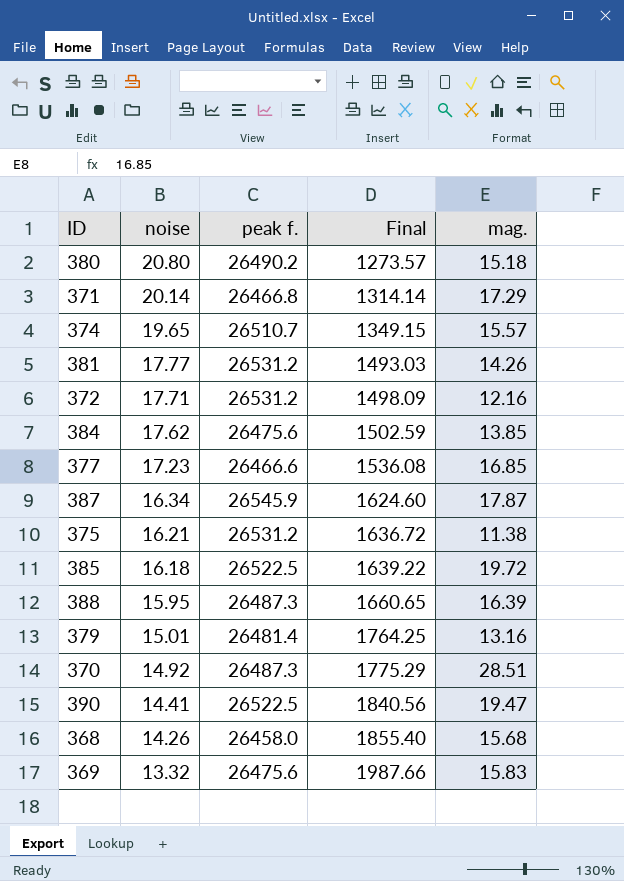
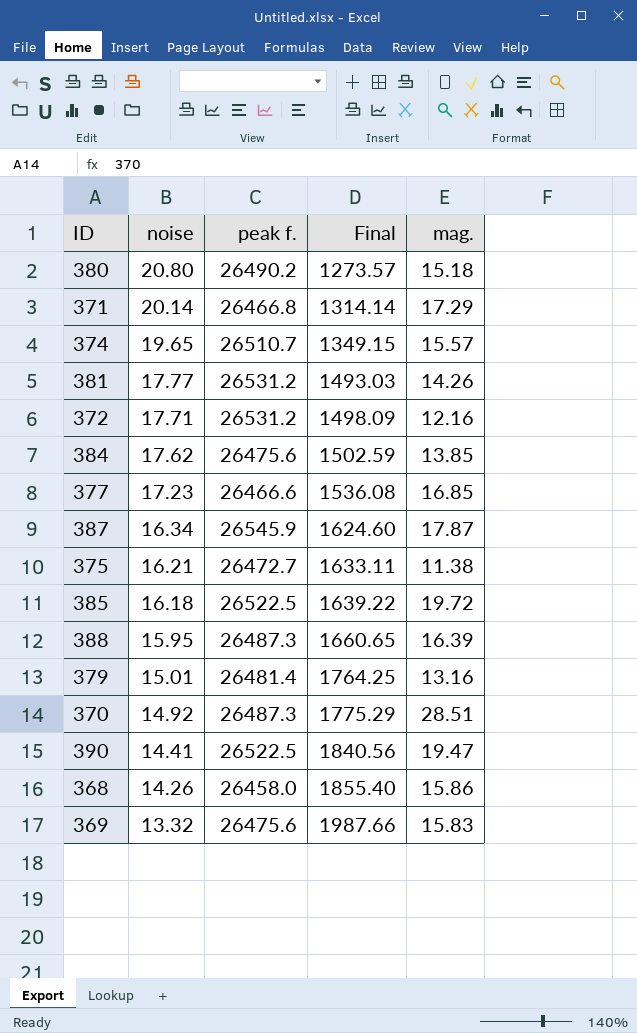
375 | peak f.: 26531.2 -> 26472.7
375 | Final: 1636.72 -> 1633.11
368 | mag.: 15.68 -> 15.86

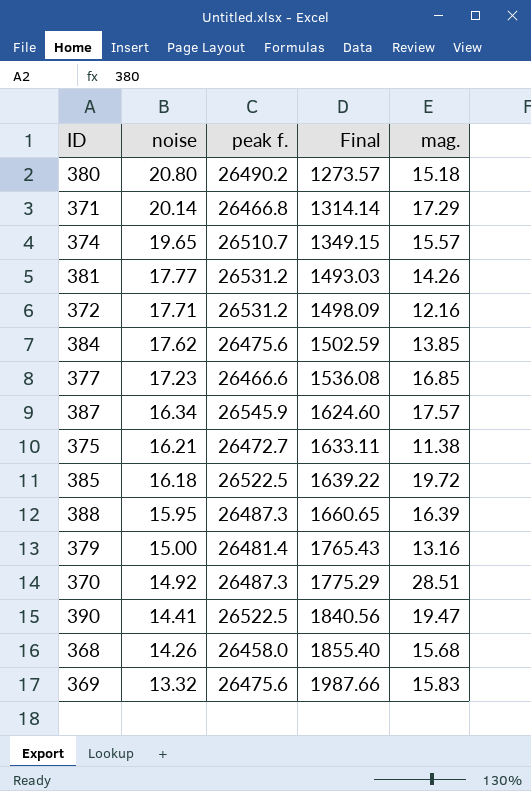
387 | mag.: 17.87 -> 17.57
379 | noise: 15.01 -> 15.00
379 | Final: 1764.25 -> 1765.43
368 | mag.: 15.86 -> 15.68

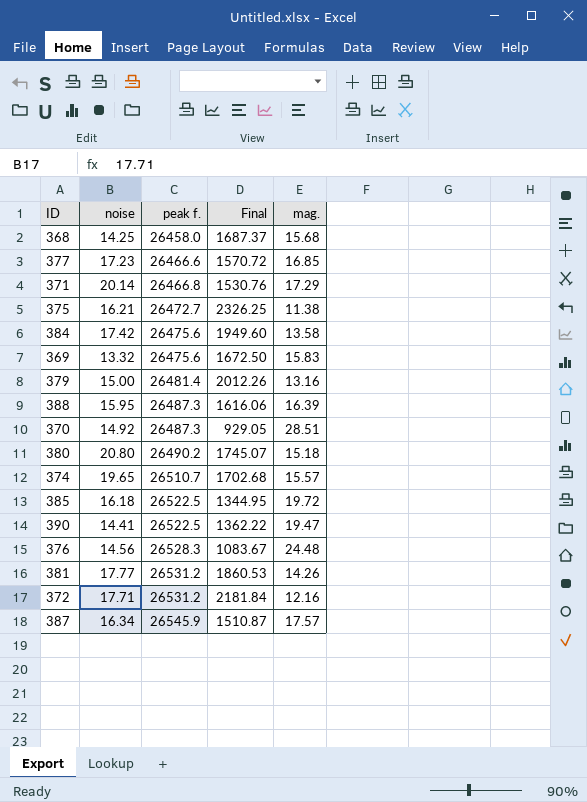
row order: noise descending -> peak f. ascending
column Final | formula: [peak f.] / [noise] -> [peak f.] / [mag.]
368 | noise: 14.26 -> 14.25
384 | noise: 17.62 -> 17.42
384 | mag.: 13.85 -> 13.58
row 376: none -> 14.56 | 26528.3 | 1083.67 | 24.48

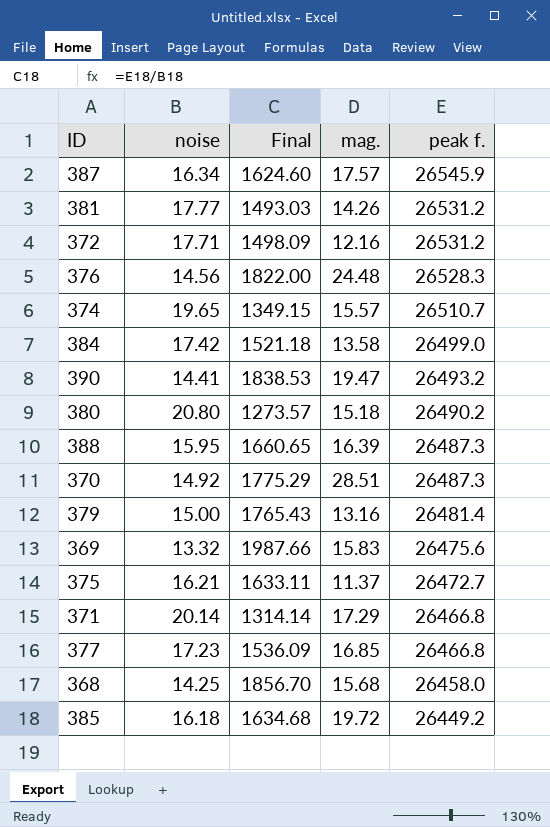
row order: peak f. ascending -> peak f. descending
column Final | formula: [peak f.] / [mag.] -> [peak f.] / [noise]
column peak f. | position: 3 -> 5
384 | peak f.: 26475.6 -> 26499.0
390 | peak f.: 26522.5 -> 26493.2
375 | mag.: 11.38 -> 11.37
377 | peak f.: 26466.6 -> 26466.8
385 | peak f.: 26522.5 -> 26449.2

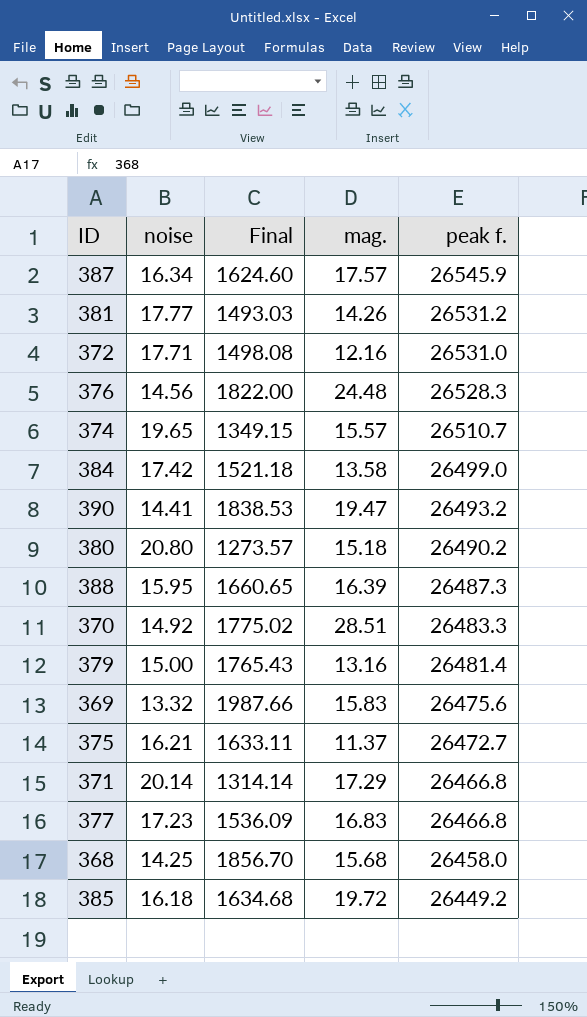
372 | Final: 1498.09 -> 1498.08
372 | peak f.: 26531.2 -> 26531.0
370 | Final: 1775.29 -> 1775.02
370 | peak f.: 26487.3 -> 26483.3
377 | mag.: 16.85 -> 16.83

